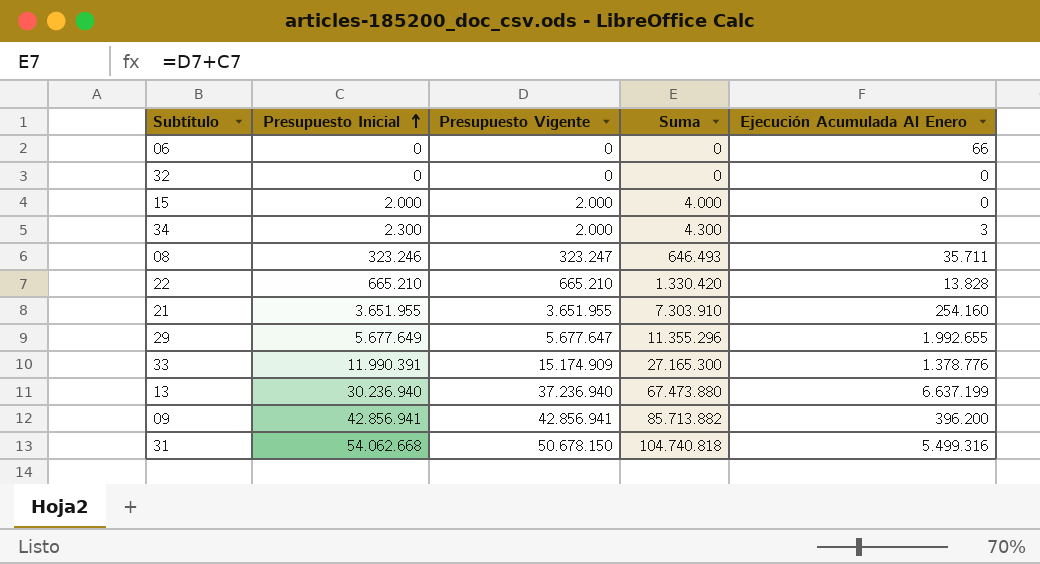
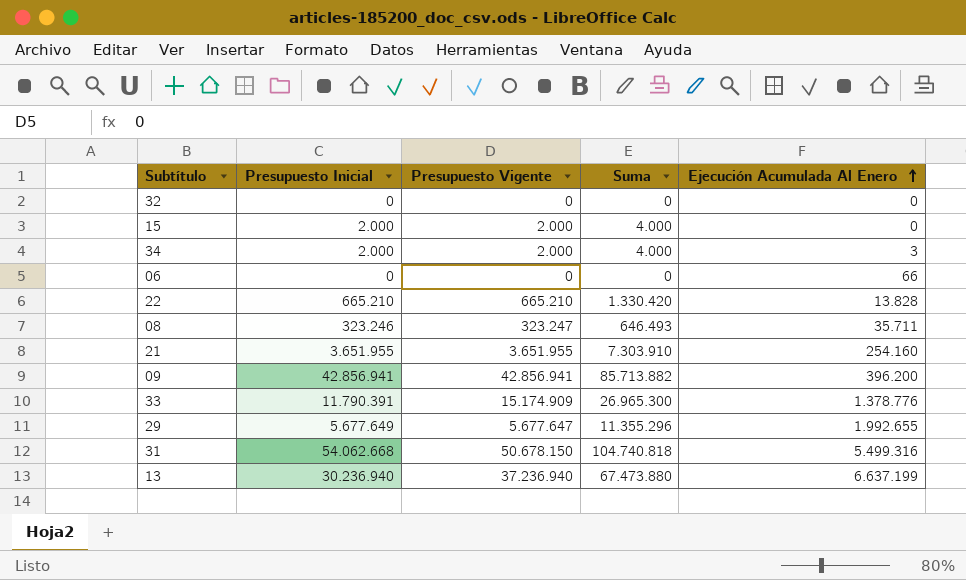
row order: Presupuesto Inicial ascending -> Ejecución Acumulada Al Enero ascending
34 | Presupuesto Inicial: 2.300 -> 2.000
34 | Suma: 4.300 -> 4.000
33 | Presupuesto Inicial: 11.990.391 -> 11.790.391
33 | Suma: 27.165.300 -> 26.965.300

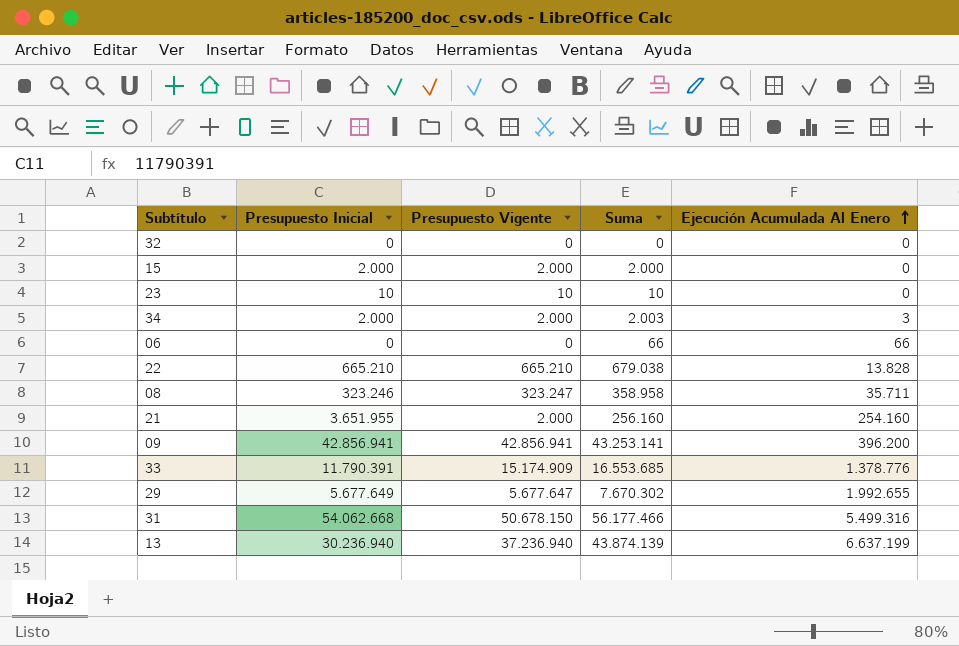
column Suma | formula: [Presupuesto Inicial] + [Presupuesto Vigente] -> [Presupuesto Vigente] + [Ejecución Acumulada Al Enero]
row 23: none -> 10 | 10 | 10 | 0
21 | Presupuesto Vigente: 3.651.955 -> 2.000

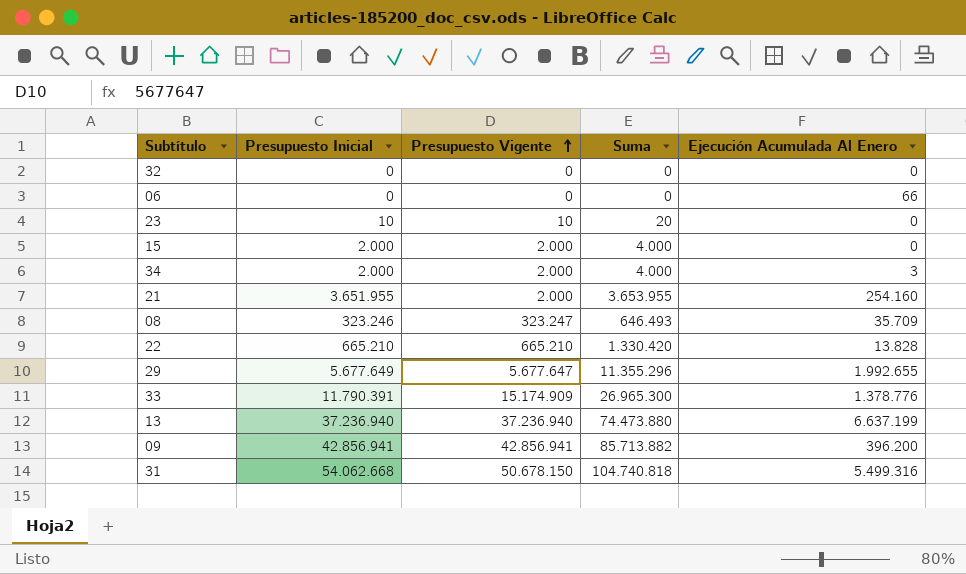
row order: Ejecución Acumulada Al Enero ascending -> Presupuesto Vigente ascending
column Suma | formula: [Presupuesto Vigente] + [Ejecución Acumulada Al Enero] -> [Presupuesto Inicial] + [Presupuesto Vigente]
08 | Ejecución Acumulada Al Enero: 35.711 -> 35.709
13 | Presupuesto Inicial: 30.236.940 -> 37.236.940

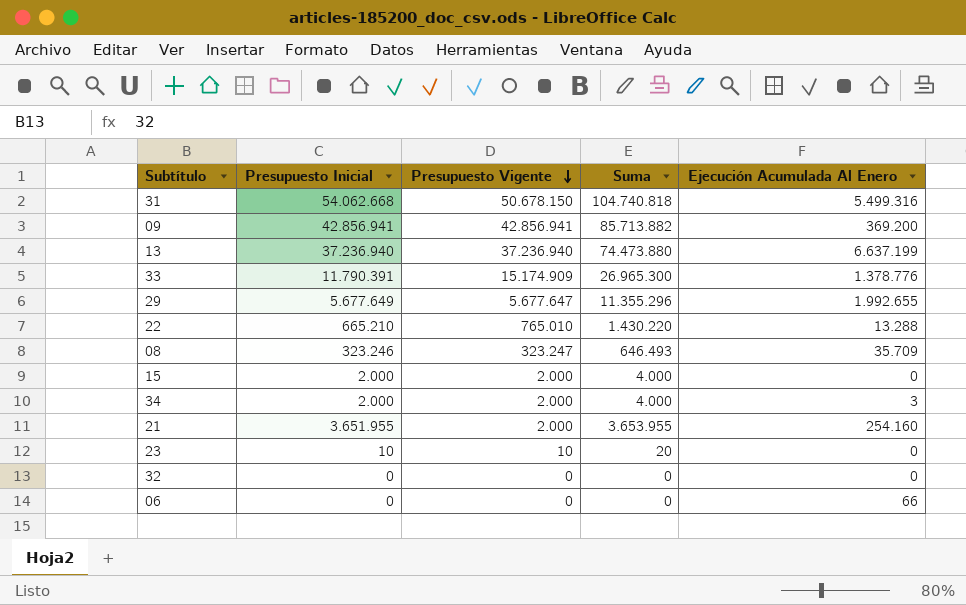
row order: Presupuesto Vigente ascending -> Presupuesto Vigente descending
09 | Ejecución Acumulada Al Enero: 396.200 -> 369.200
22 | Presupuesto Vigente: 665.210 -> 765.010
22 | Suma: 1.330.420 -> 1.430.220
22 | Ejecución Acumulada Al Enero: 13.828 -> 13.288

